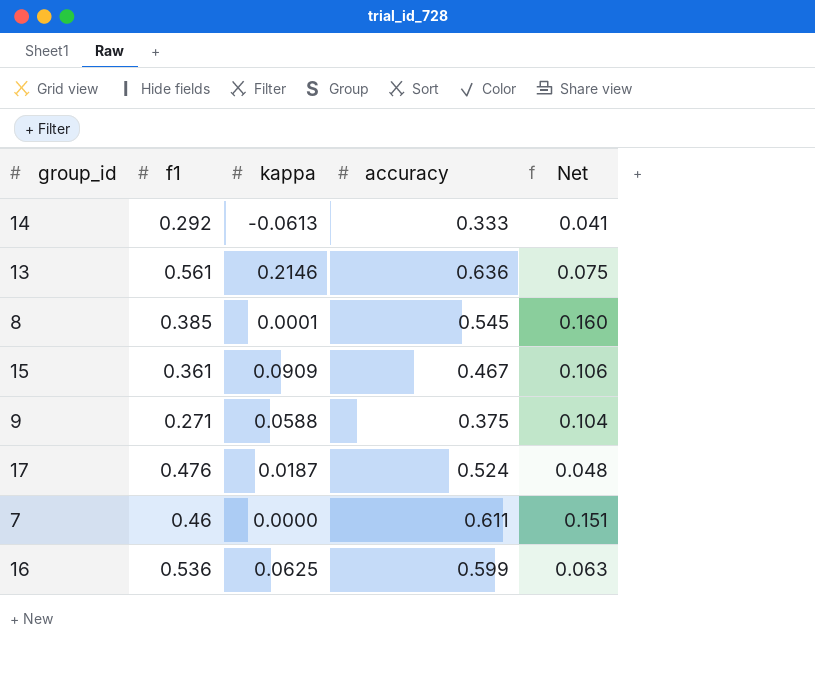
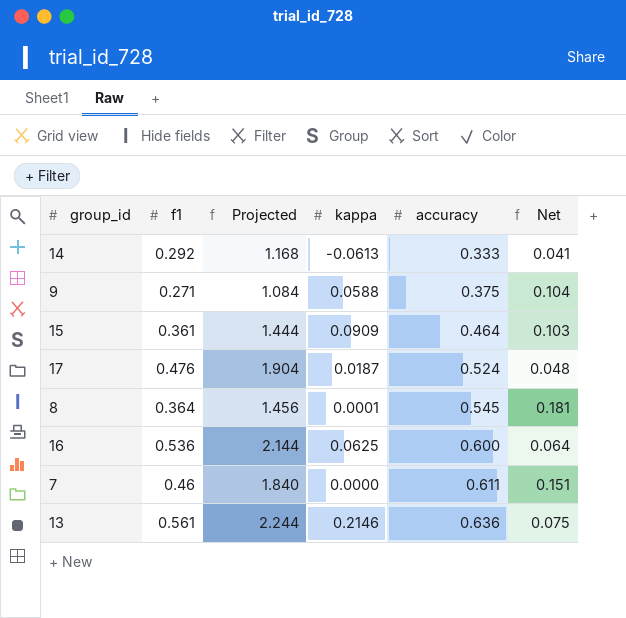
row order: none -> accuracy ascending
column Projected | formula: none -> [f1] * 4
15 | accuracy: 0.467 -> 0.464
15 | Net: 0.106 -> 0.103
8 | f1: 0.385 -> 0.364
8 | Net: 0.160 -> 0.181
16 | accuracy: 0.599 -> 0.600
16 | Net: 0.063 -> 0.064

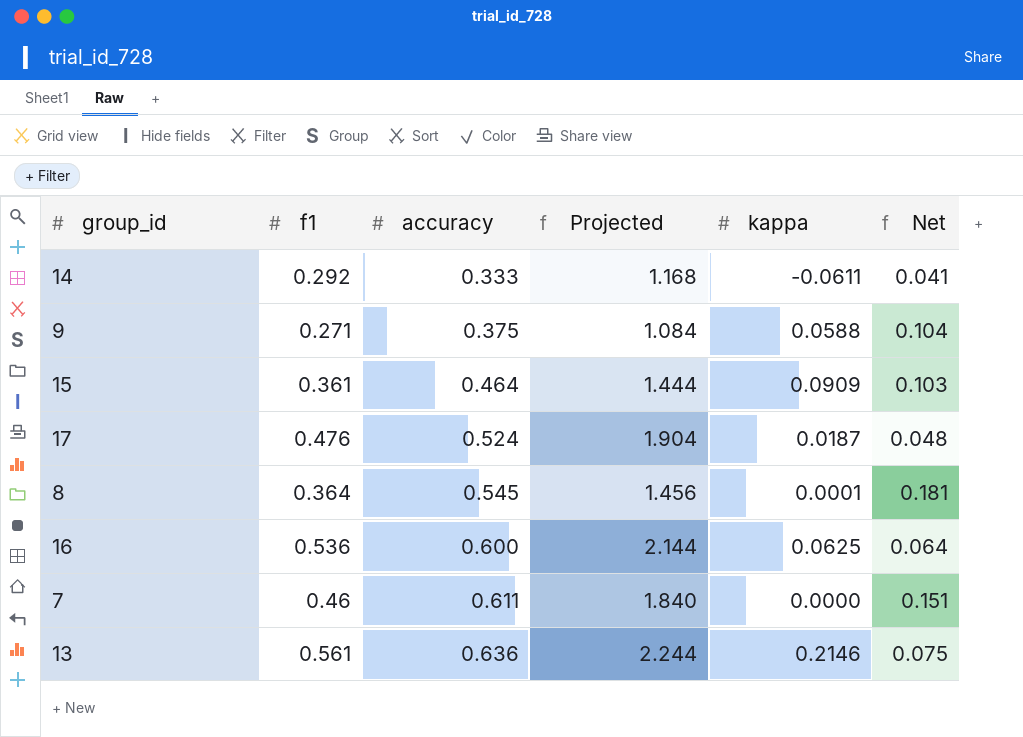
column accuracy | position: 5 -> 3
14 | kappa: -0.0613 -> -0.0611

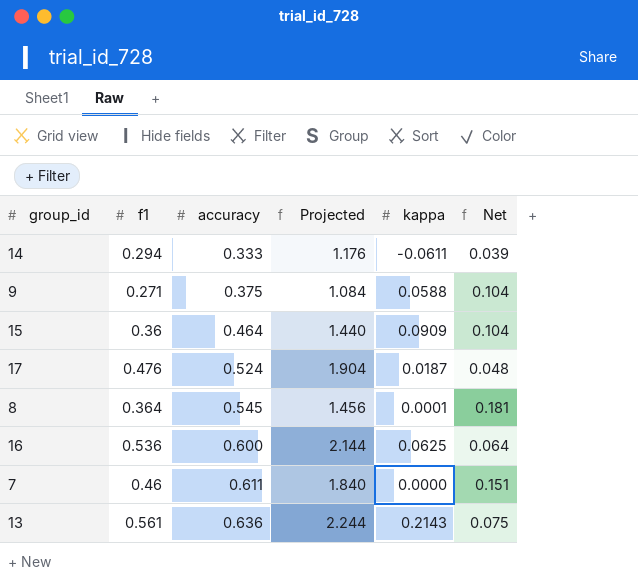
14 | f1: 0.292 -> 0.294
14 | Projected: 1.168 -> 1.176
14 | Net: 0.041 -> 0.039
15 | f1: 0.361 -> 0.36
15 | Projected: 1.444 -> 1.440
15 | Net: 0.103 -> 0.104
13 | kappa: 0.2146 -> 0.2143

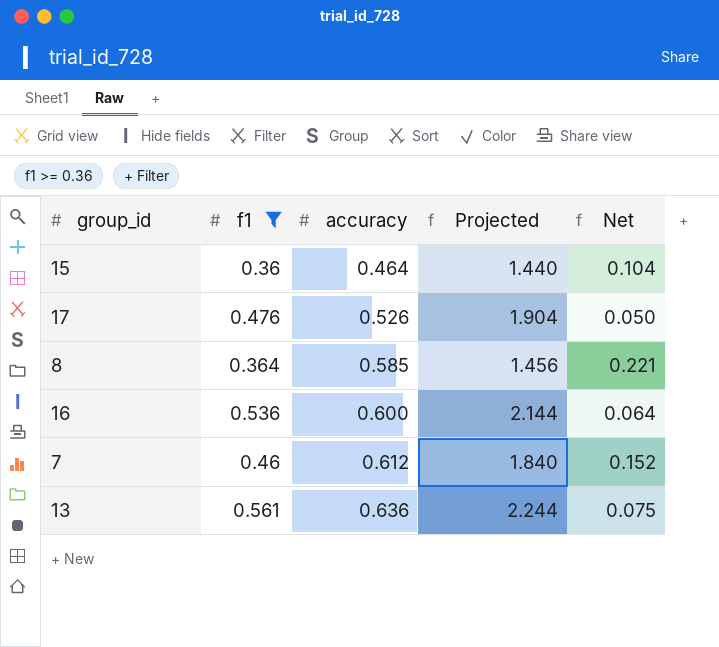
filter: none -> f1 >= 0.36
column kappa | position: 5 -> none
17 | accuracy: 0.524 -> 0.526
17 | Net: 0.048 -> 0.050
8 | accuracy: 0.545 -> 0.585
8 | Net: 0.181 -> 0.221
7 | accuracy: 0.611 -> 0.612
7 | Net: 0.151 -> 0.152

